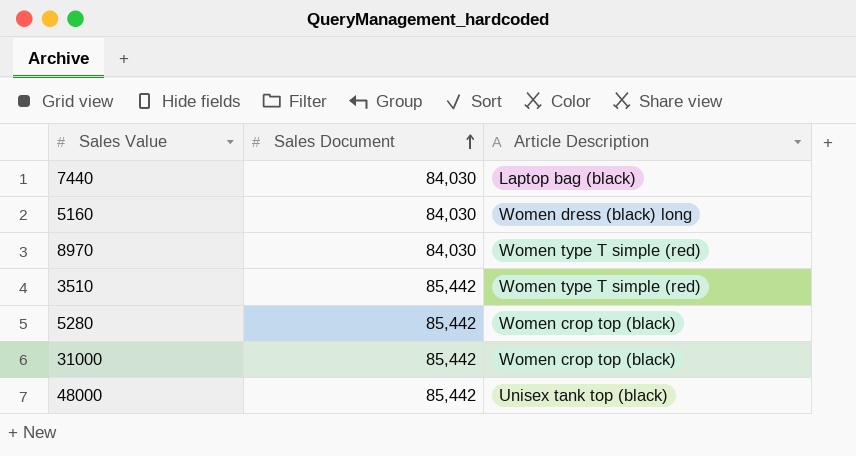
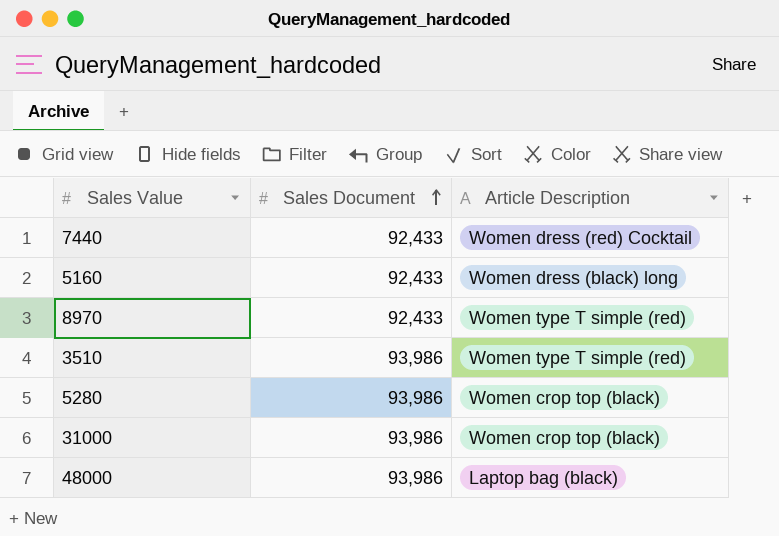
7440 | Sales Document: 84,030 -> 92,433
7440 | Article Description: Laptop bag (black) -> Women dress (red) Cocktail
5160 | Sales Document: 84,030 -> 92,433
8970 | Sales Document: 84,030 -> 92,433
3510 | Sales Document: 85,442 -> 93,986
5280 | Sales Document: 85,442 -> 93,986
31000 | Sales Document: 85,442 -> 93,986
48000 | Sales Document: 85,442 -> 93,986
48000 | Article Description: Unisex tank top (black) -> Laptop bag (black)

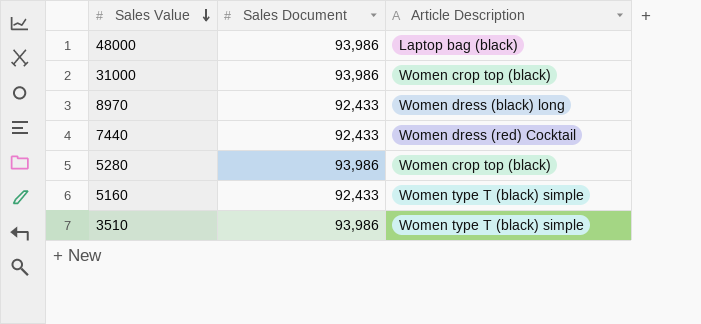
row order: Sales Document ascending -> Sales Value descending
8970 | Article Description: Women type T simple (red) -> Women dress (black) long
5160 | Article Description: Women dress (black) long -> Women type T (black) simple
3510 | Article Description: Women type T simple (red) -> Women type T (black) simple

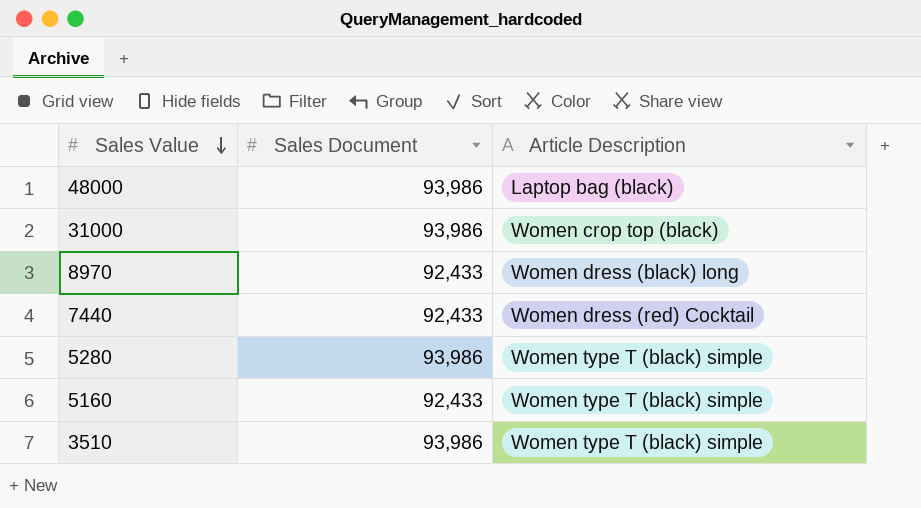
5280 | Article Description: Women crop top (black) -> Women type T (black) simple

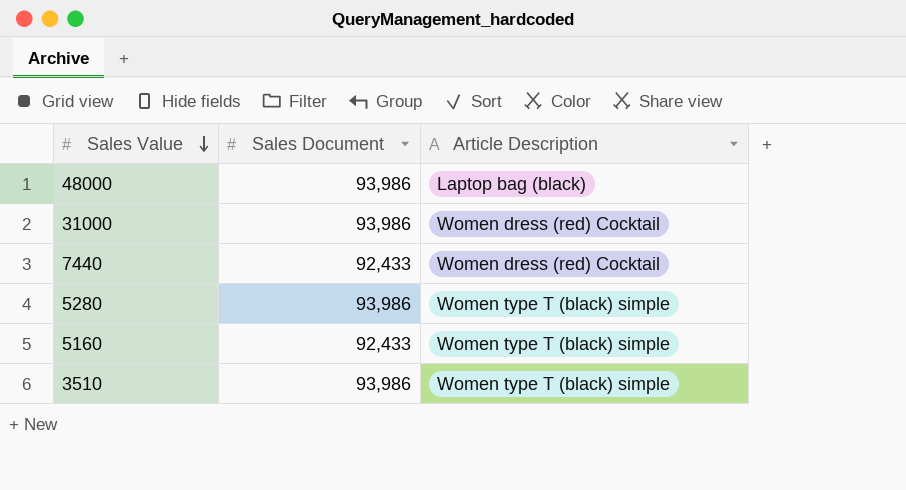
row 8970: 92,433 | Women dress (black) long -> none
31000 | Article Description: Women crop top (black) -> Women dress (red) Cocktail

